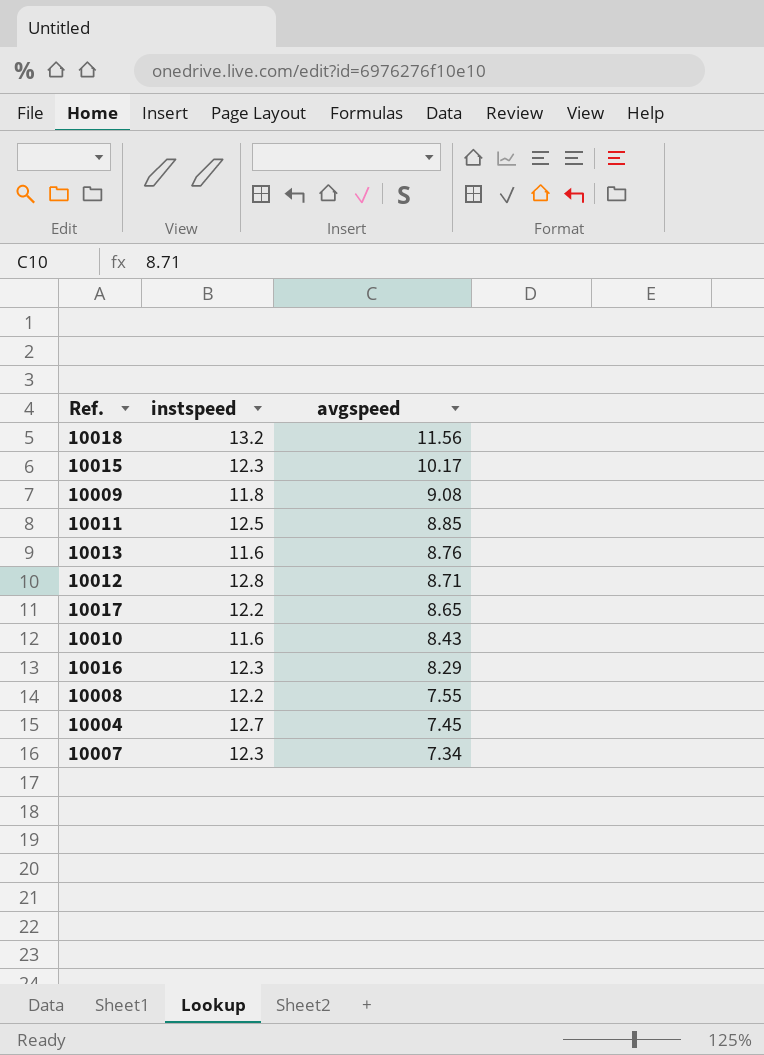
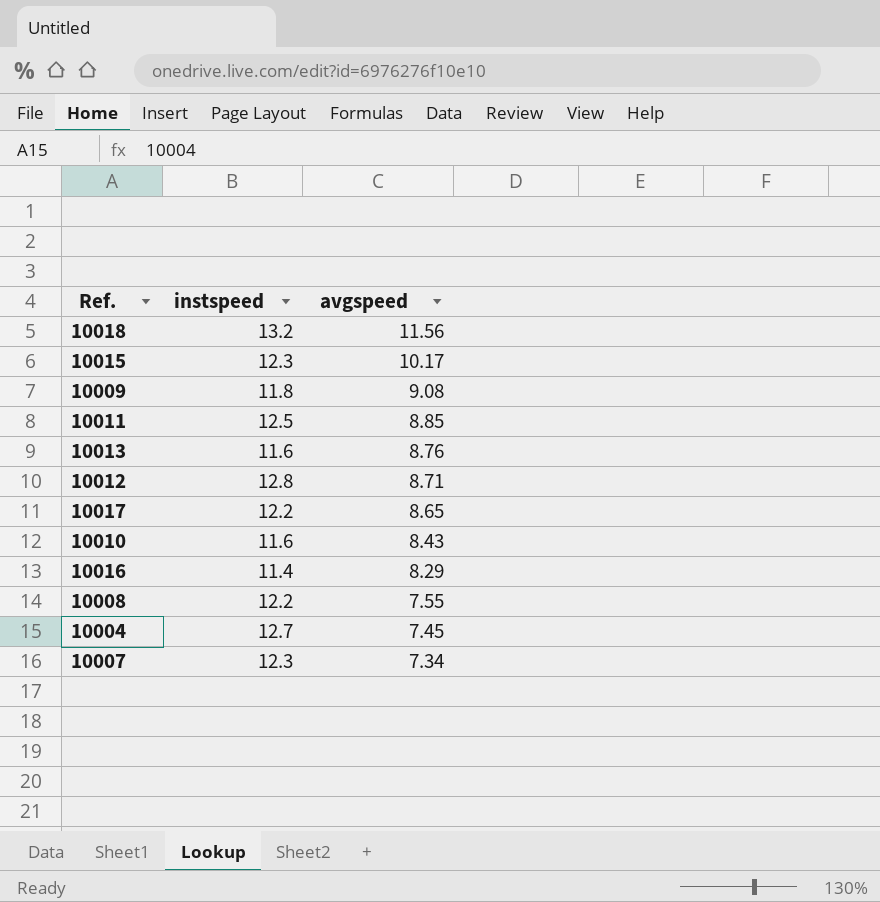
10016 | instspeed: 12.3 -> 11.4

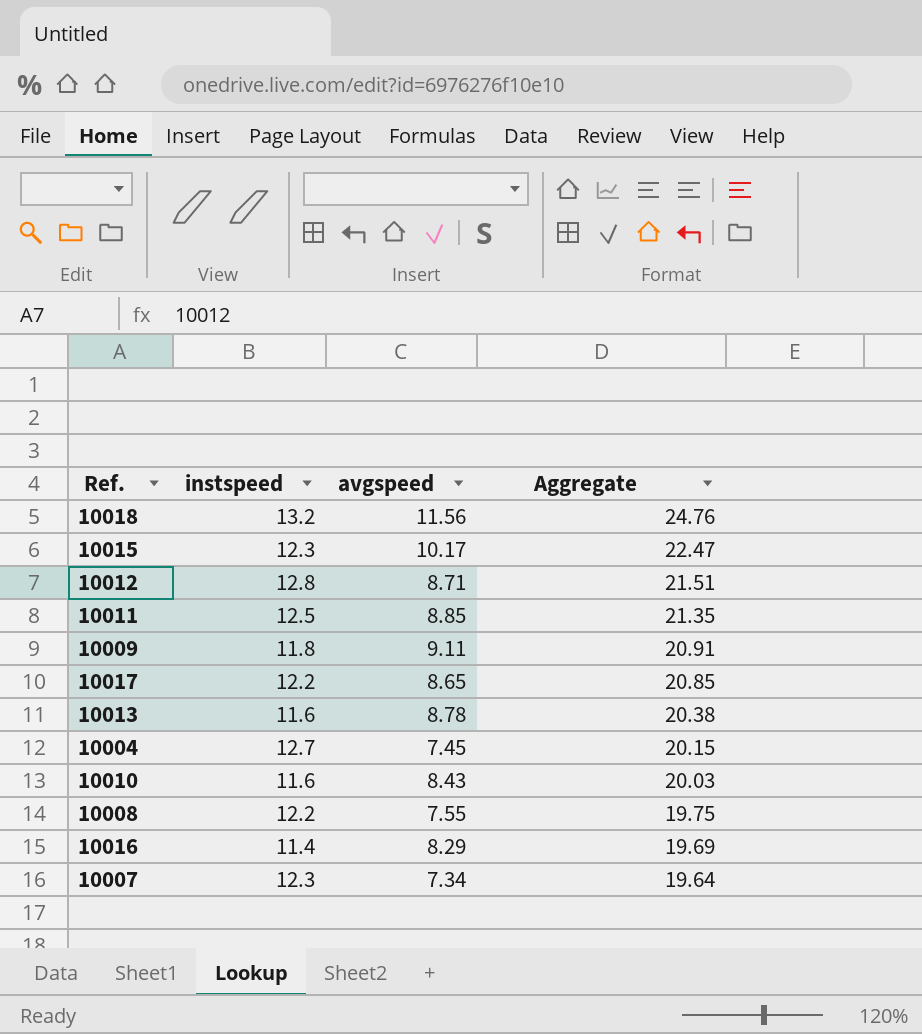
row order: avgspeed descending -> Aggregate descending
column Aggregate | formula: none -> [instspeed] + [avgspeed]
10009 | avgspeed: 9.08 -> 9.11
10013 | avgspeed: 8.76 -> 8.78

